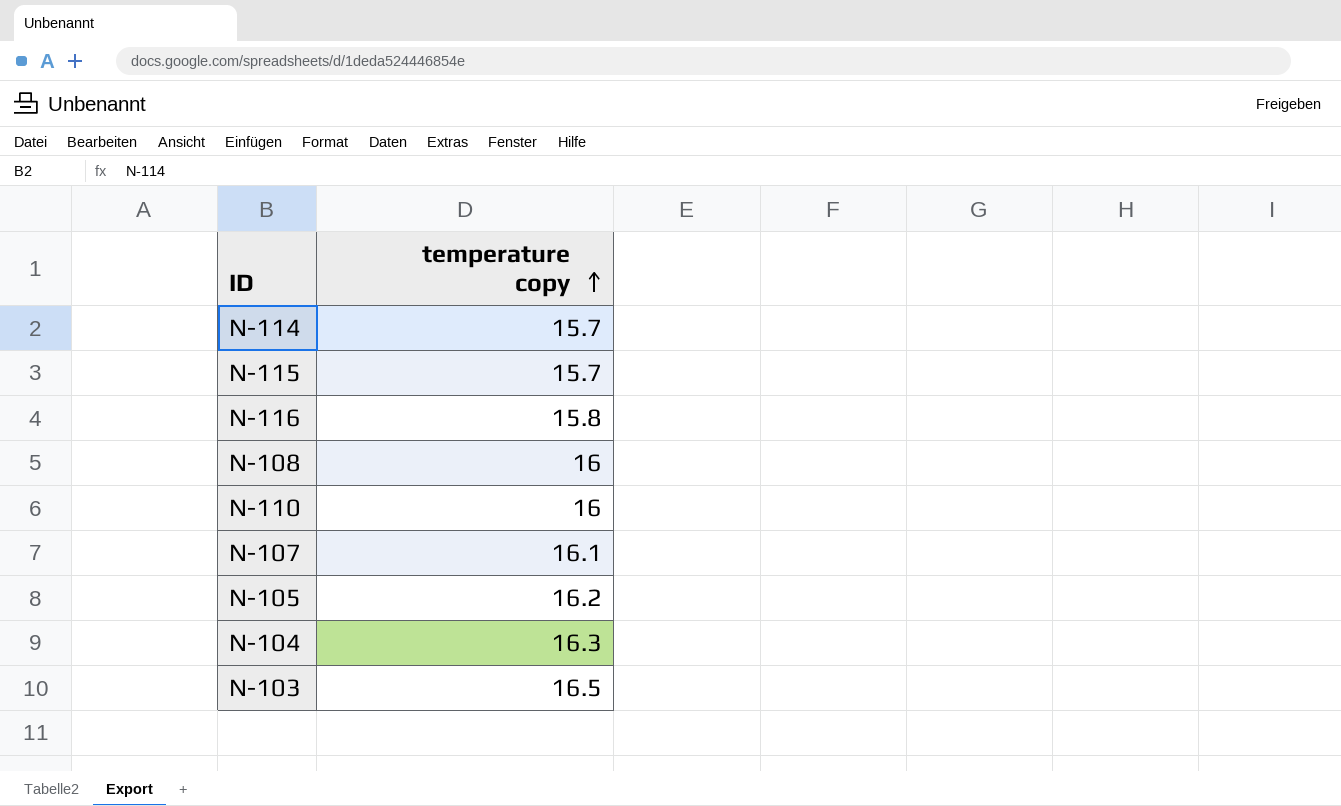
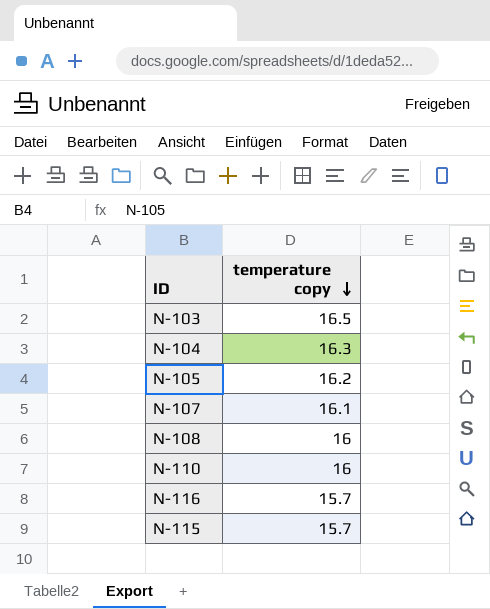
row order: temperature copy ascending -> temperature copy descending
row N-114: 15.7 -> none
N-116 | temperature copy: 15.8 -> 15.7

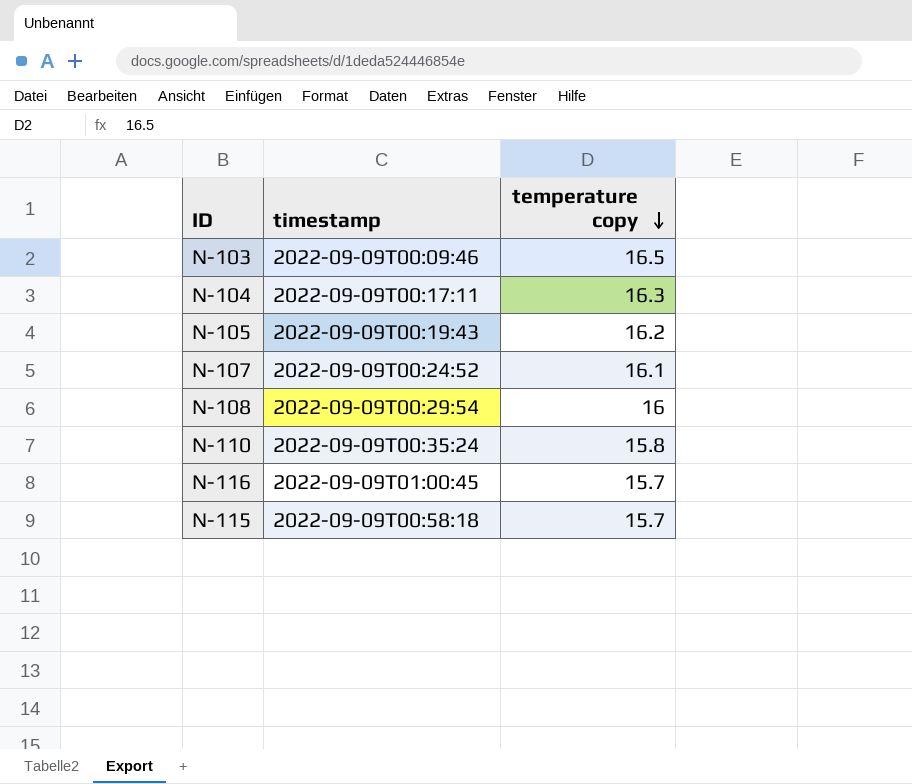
column timestamp | position: none -> 2
N-110 | temperature copy: 16 -> 15.8

